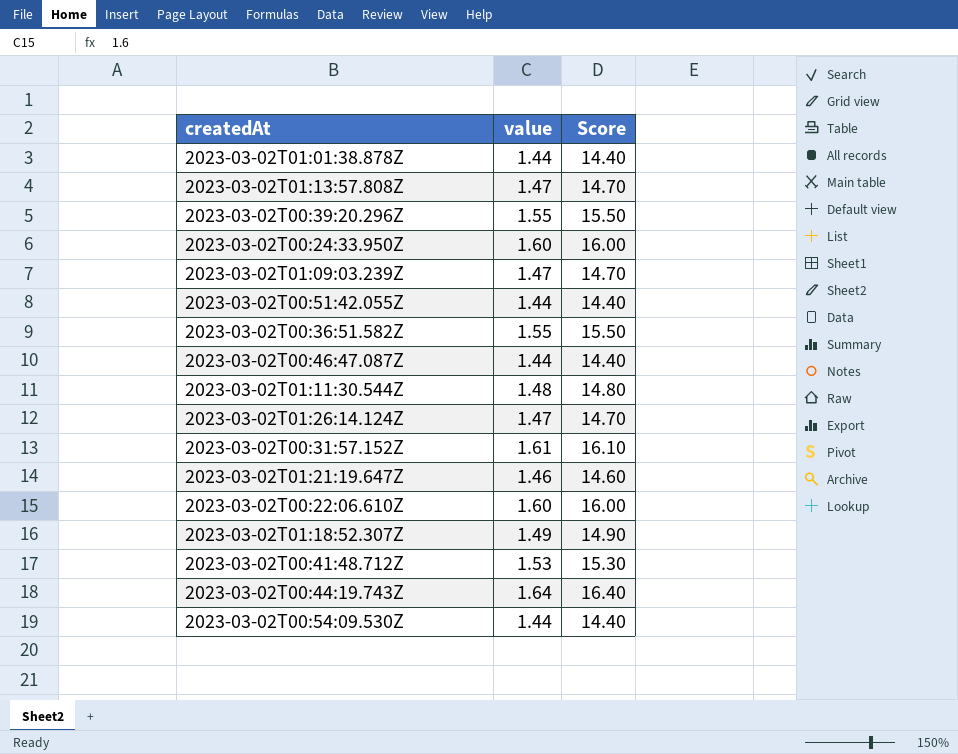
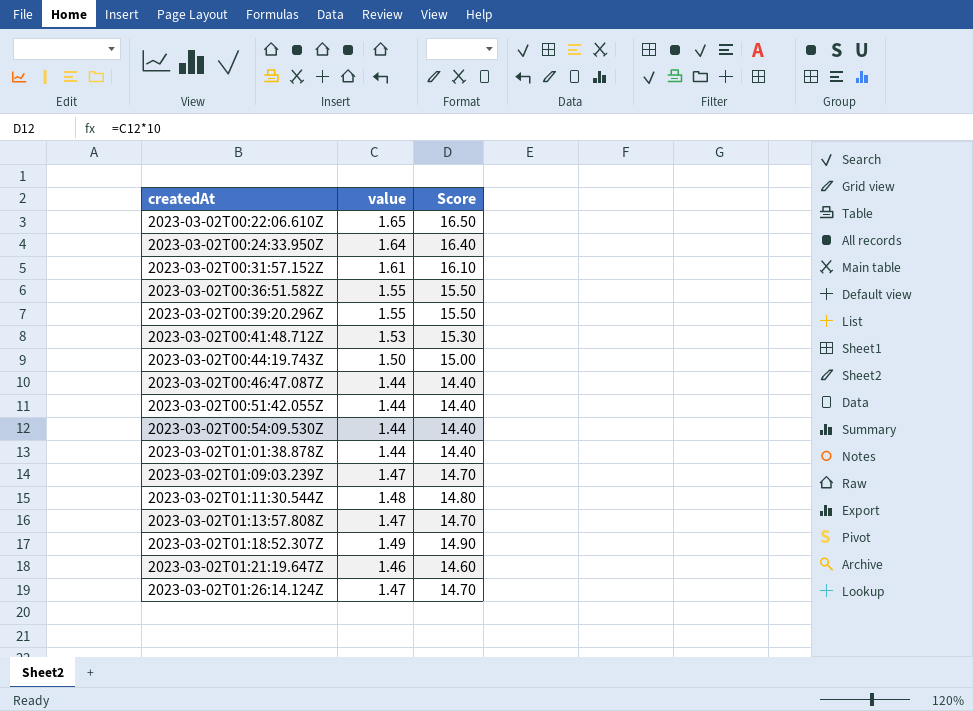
row order: none -> createdAt ascending
2023-03-02T00:22:06.610Z | value: 1.60 -> 1.65
2023-03-02T00:22:06.610Z | Score: 16.00 -> 16.50
2023-03-02T00:24:33.950Z | value: 1.60 -> 1.64
2023-03-02T00:24:33.950Z | Score: 16.00 -> 16.40
2023-03-02T00:44:19.743Z | value: 1.64 -> 1.50
2023-03-02T00:44:19.743Z | Score: 16.40 -> 15.00

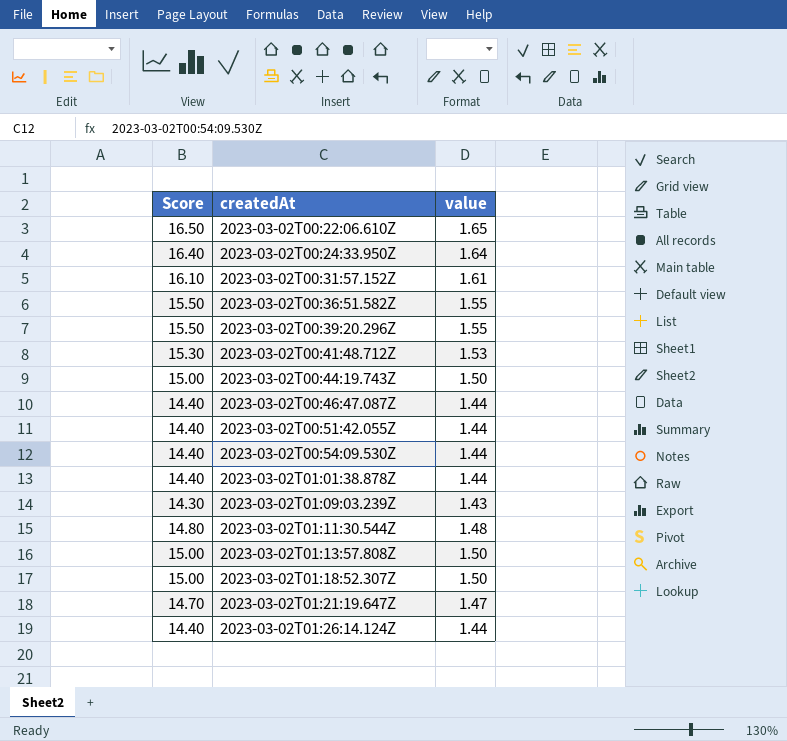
column Score | position: 3 -> 1
2023-03-02T01:09:03.239Z | Score: 14.70 -> 14.30
2023-03-02T01:09:03.239Z | value: 1.47 -> 1.43
2023-03-02T01:13:57.808Z | Score: 14.70 -> 15.00
2023-03-02T01:13:57.808Z | value: 1.47 -> 1.50
2023-03-02T01:18:52.307Z | Score: 14.90 -> 15.00
2023-03-02T01:18:52.307Z | value: 1.49 -> 1.50
2023-03-02T01:21:19.647Z | Score: 14.60 -> 14.70
2023-03-02T01:21:19.647Z | value: 1.46 -> 1.47
2023-03-02T01:26:14.124Z | Score: 14.70 -> 14.40
2023-03-02T01:26:14.124Z | value: 1.47 -> 1.44

